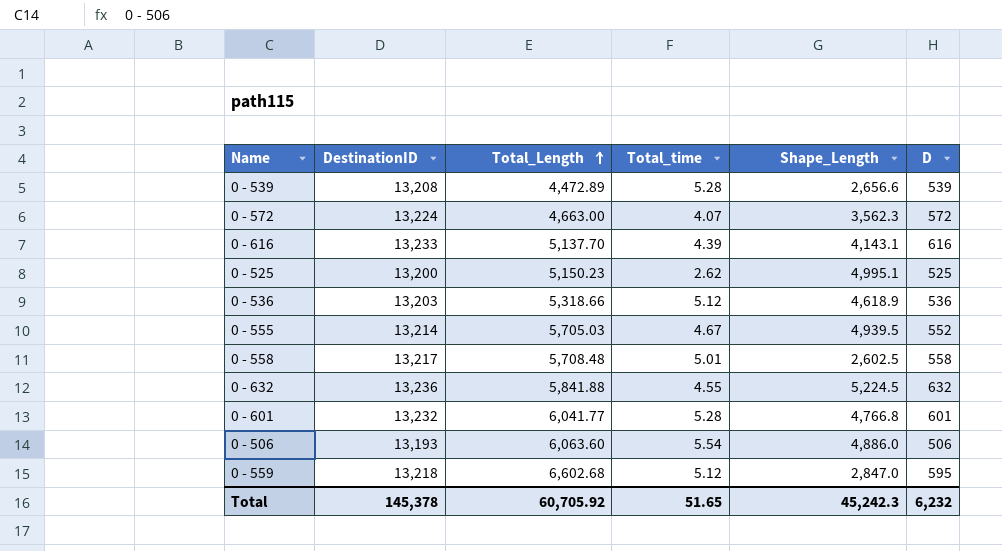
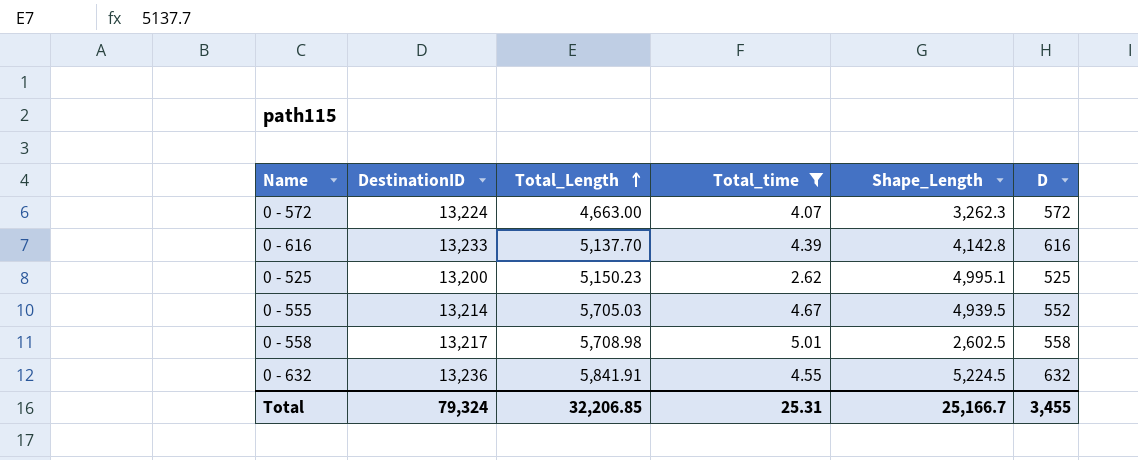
filter: none -> Total_time <= 5.01
0 - 572 | Shape_Length: 3,562.3 -> 3,262.3
0 - 616 | Shape_Length: 4,143.1 -> 4,142.8
0 - 558 | Total_Length: 5,708.48 -> 5,708.98
0 - 632 | Total_Length: 5,841.88 -> 5,841.91
Total | DestinationID: 145,378 -> 79,324
Total | Total_Length: 60,705.92 -> 32,206.85
Total | Total_time: 51.65 -> 25.31
Total | Shape_Length: 45,242.3 -> 25,166.7
Total | D: 6,232 -> 3,455

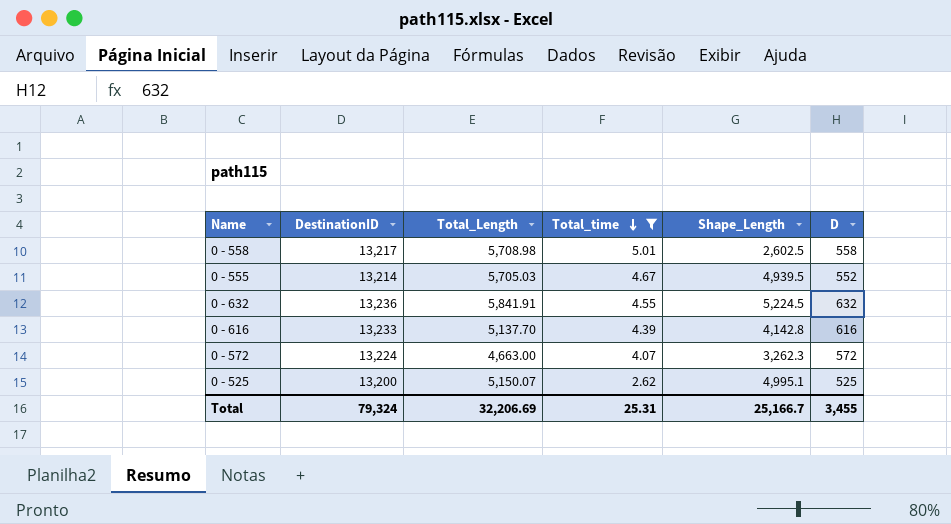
row order: Total_Length ascending -> Total_time descending
0 - 525 | Total_Length: 5,150.23 -> 5,150.07
Total | Total_Length: 32,206.85 -> 32,206.69

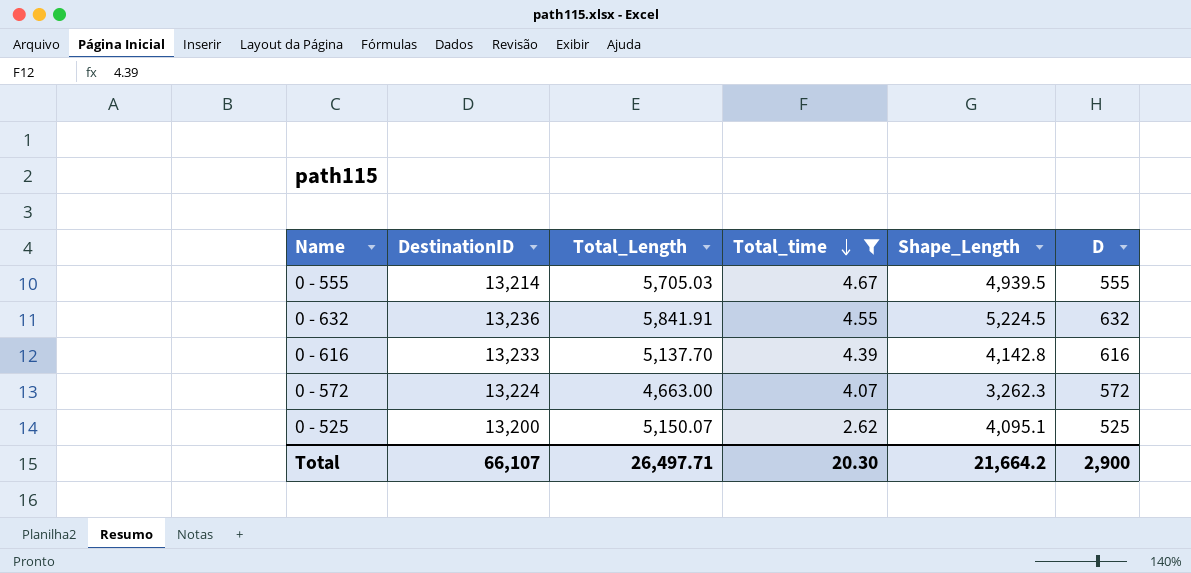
row 0 - 558: 13,217 | 5,708.98 | 5.01 | 2,602.5 | 558 -> none
0 - 555 | D: 552 -> 555
0 - 525 | Shape_Length: 4,995.1 -> 4,095.1
Total | DestinationID: 79,324 -> 66,107
Total | Total_Length: 32,206.69 -> 26,497.71
Total | Total_time: 25.31 -> 20.30
Total | Shape_Length: 25,166.7 -> 21,664.2
Total | D: 3,455 -> 2,900

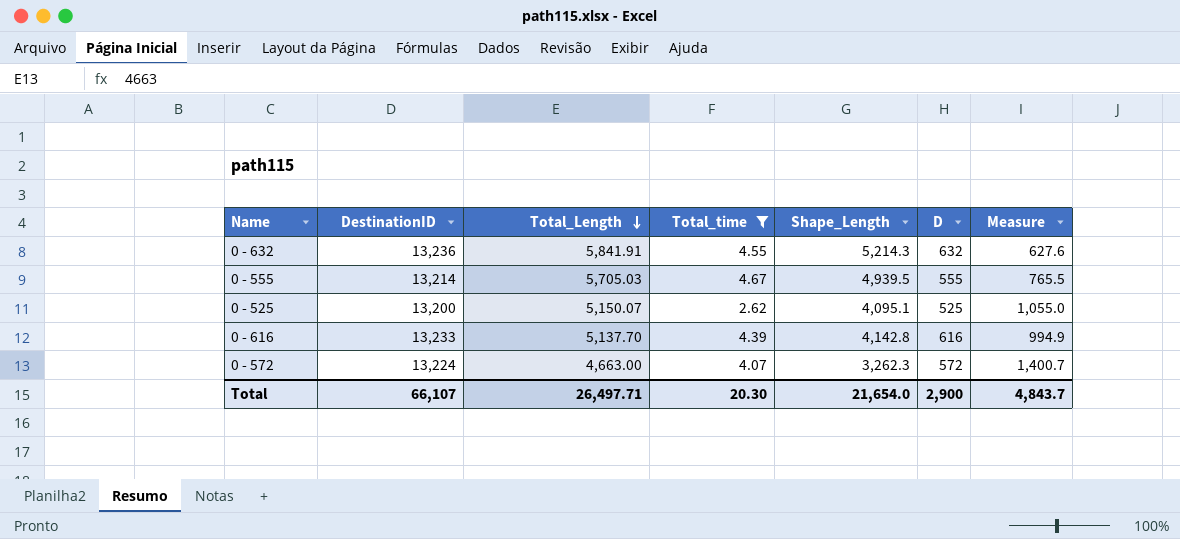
row order: Total_time descending -> Total_Length descending
column Measure | formula: none -> [Total_Length] - [Shape_Length]
0 - 632 | Shape_Length: 5,224.5 -> 5,214.3
Total | Shape_Length: 21,664.2 -> 21,654.0

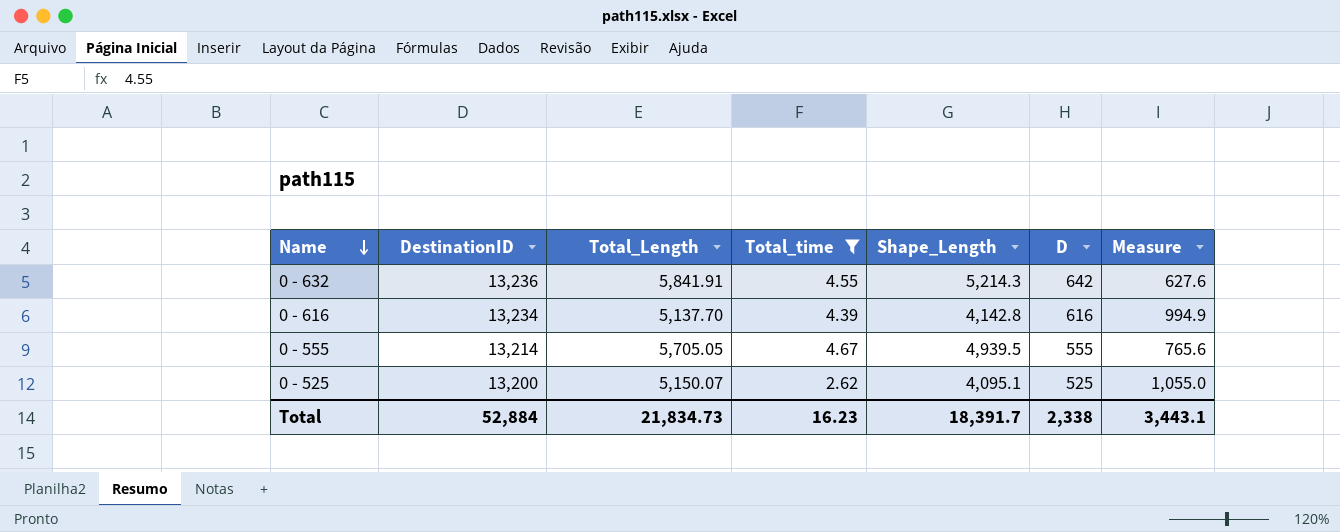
row order: Total_Length descending -> Name descending
row 0 - 572: 13,224 | 4,663.00 | 4.07 | 3,262.3 | 572 | 1,400.7 -> none
0 - 632 | D: 632 -> 642
0 - 616 | DestinationID: 13,233 -> 13,234
0 - 555 | Total_Length: 5,705.03 -> 5,705.05
0 - 555 | Measure: 765.5 -> 765.6
Total | DestinationID: 66,107 -> 52,884
Total | Total_Length: 26,497.71 -> 21,834.73
Total | Total_time: 20.30 -> 16.23
Total | Shape_Length: 21,654.0 -> 18,391.7
Total | D: 2,900 -> 2,338
Total | Measure: 4,843.7 -> 3,443.1

